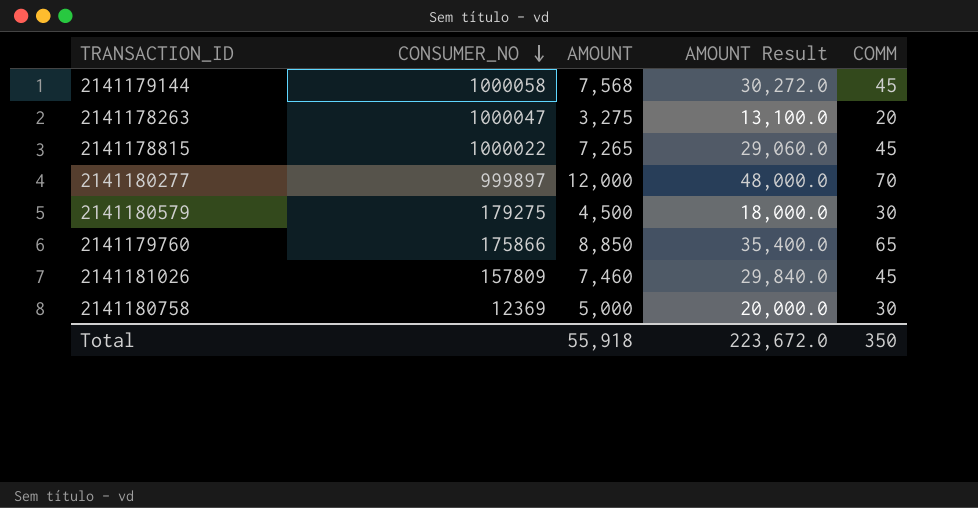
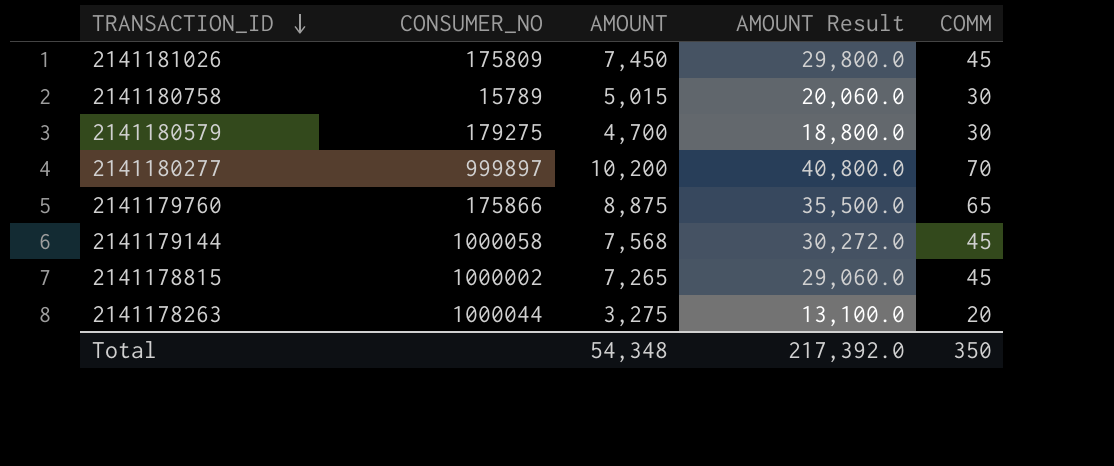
row order: CONSUMER_NO descending -> TRANSACTION_ID descending
2141181026 | CONSUMER_NO: 157809 -> 175809
2141181026 | AMOUNT: 7,460 -> 7,450
2141181026 | AMOUNT Result: 29,840.0 -> 29,800.0
2141180758 | CONSUMER_NO: 12369 -> 15789
2141180758 | AMOUNT: 5,000 -> 5,015
2141180758 | AMOUNT Result: 20,000.0 -> 20,060.0
2141180579 | AMOUNT: 4,500 -> 4,700
2141180579 | AMOUNT Result: 18,000.0 -> 18,800.0
2141180277 | AMOUNT: 12,000 -> 10,200
2141180277 | AMOUNT Result: 48,000.0 -> 40,800.0
2141179760 | AMOUNT: 8,850 -> 8,875
2141179760 | AMOUNT Result: 35,400.0 -> 35,500.0
2141178815 | CONSUMER_NO: 1000022 -> 1000002
2141178263 | CONSUMER_NO: 1000047 -> 1000044
Total | AMOUNT: 55,918 -> 54,348
Total | AMOUNT Result: 223,672.0 -> 217,392.0

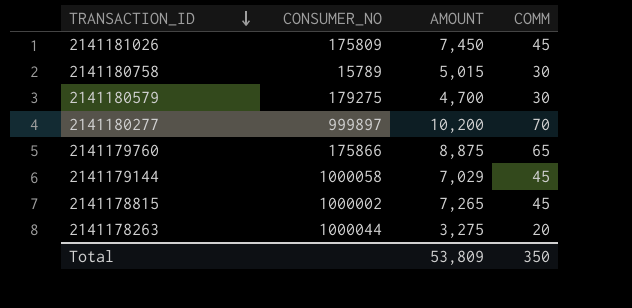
column AMOUNT Result | formula: [AMOUNT] * 4 -> none
2141179144 | AMOUNT: 7,568 -> 7,029
Total | AMOUNT: 54,348 -> 53,809

